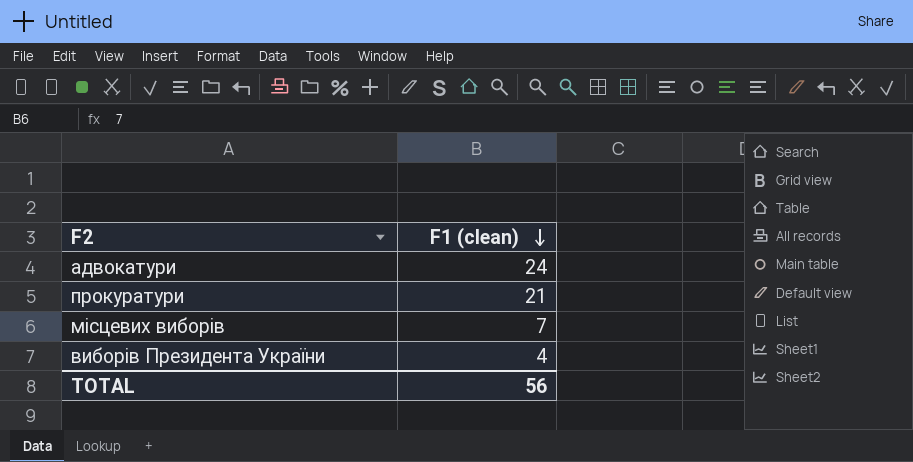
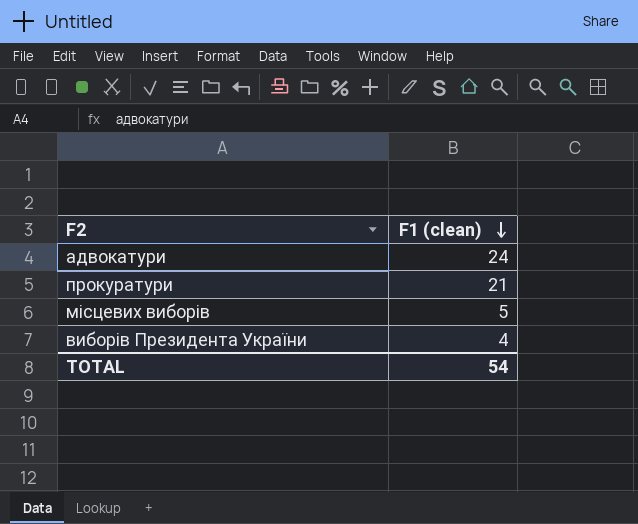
місцевих виборів | F1 (clean): 7 -> 5
TOTAL | F1 (clean): 56 -> 54

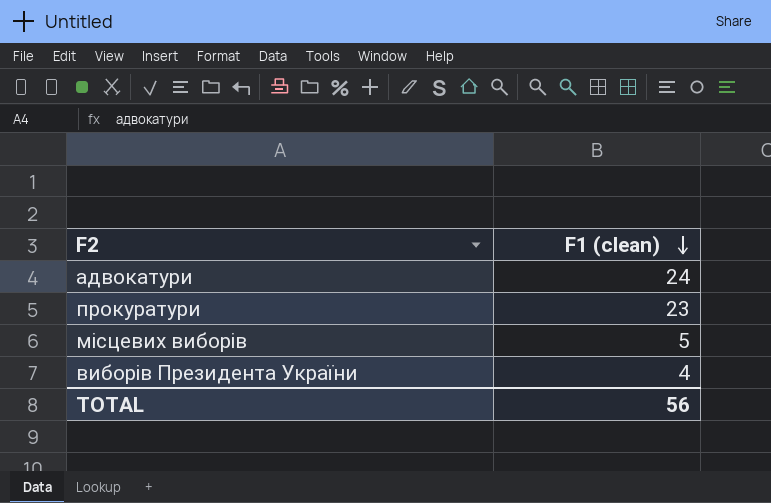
прокуратури | F1 (clean): 21 -> 23
TOTAL | F1 (clean): 54 -> 56

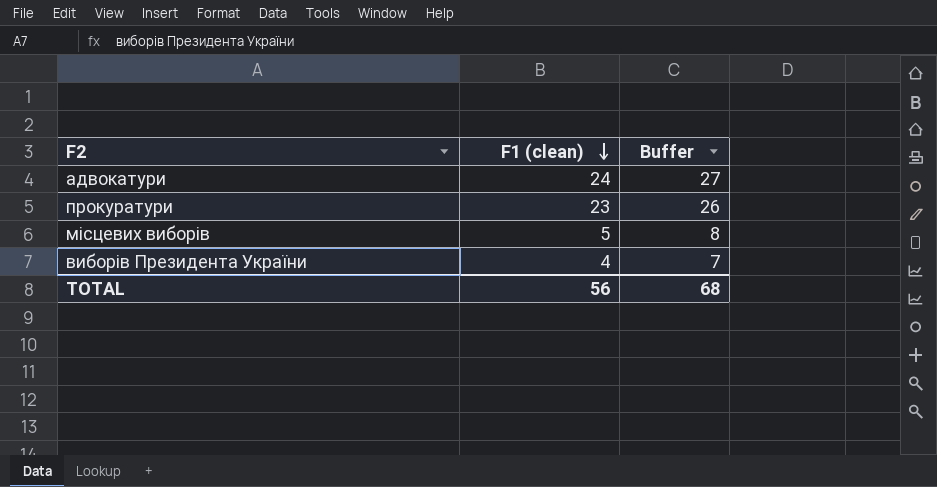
column Buffer | formula: none -> [F1 (clean)] + 3

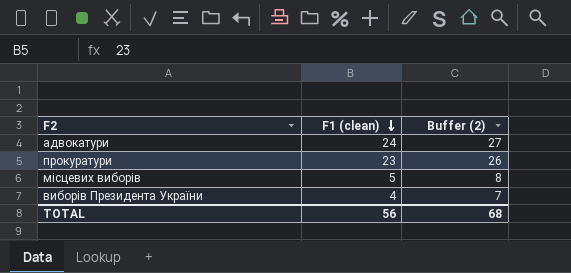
column name: Buffer -> Buffer (2)

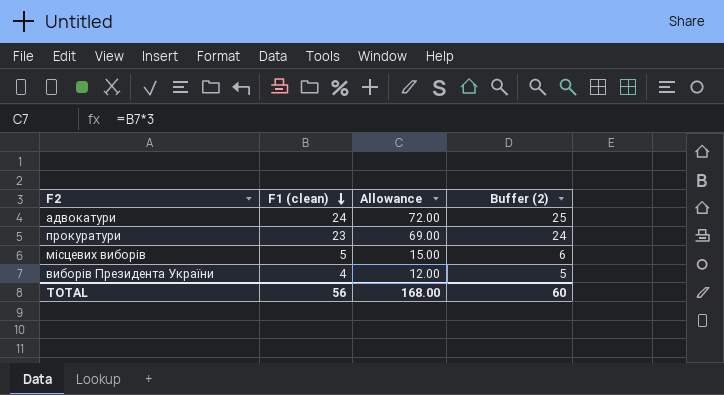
column Allowance | formula: none -> [F1 (clean)] * 3
column Buffer (2) | formula: [F1 (clean)] + 3 -> [F1 (clean)] + 1
TOTAL | Buffer (2): 68 -> 60

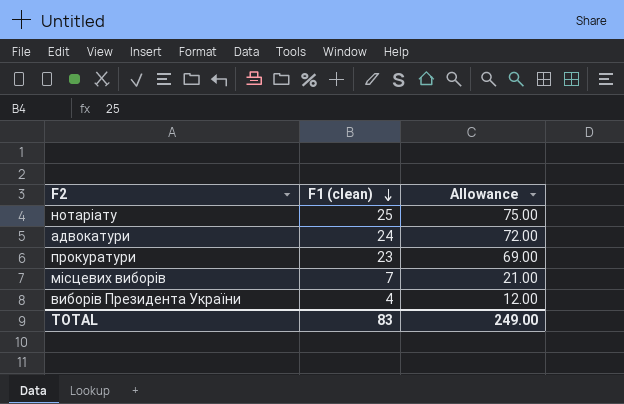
column Buffer (2) | formula: [F1 (clean)] + 1 -> none
row нотаріату: none -> 25 | 75.00
місцевих виборів | F1 (clean): 5 -> 7
місцевих виборів | Allowance: 15.00 -> 21.00
TOTAL | F1 (clean): 56 -> 83
TOTAL | Allowance: 168.00 -> 249.00

